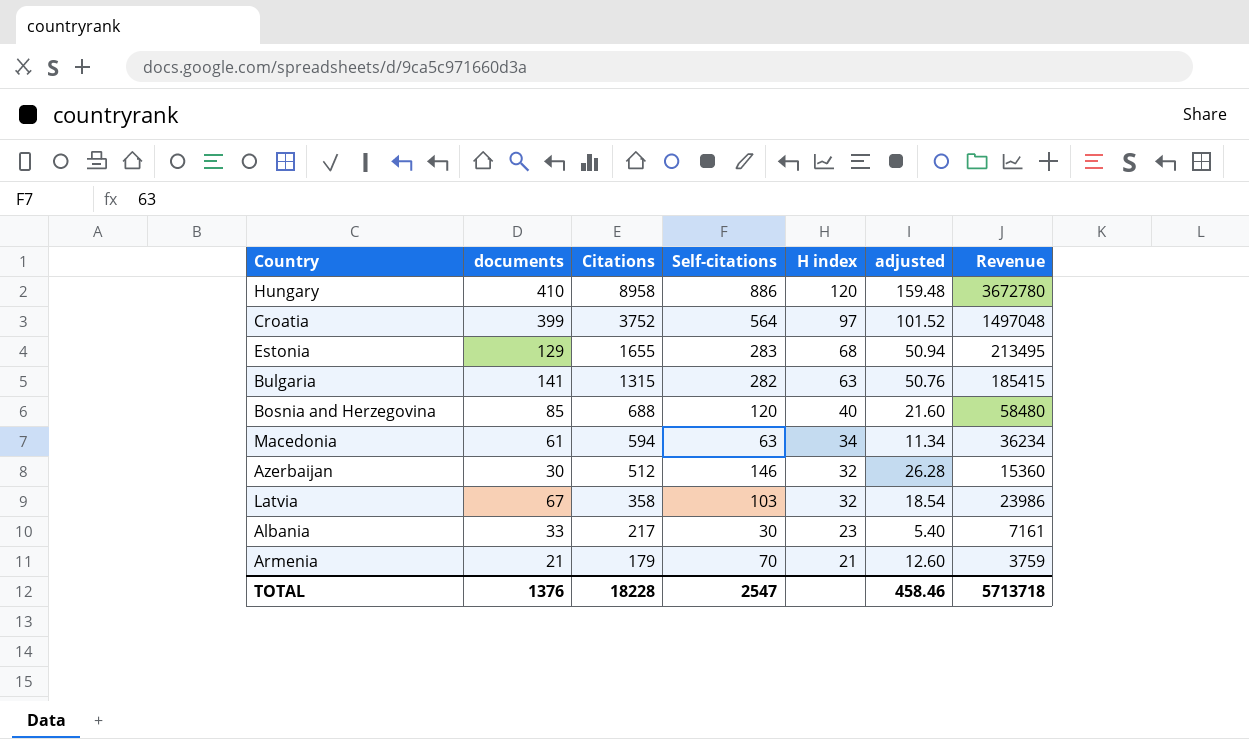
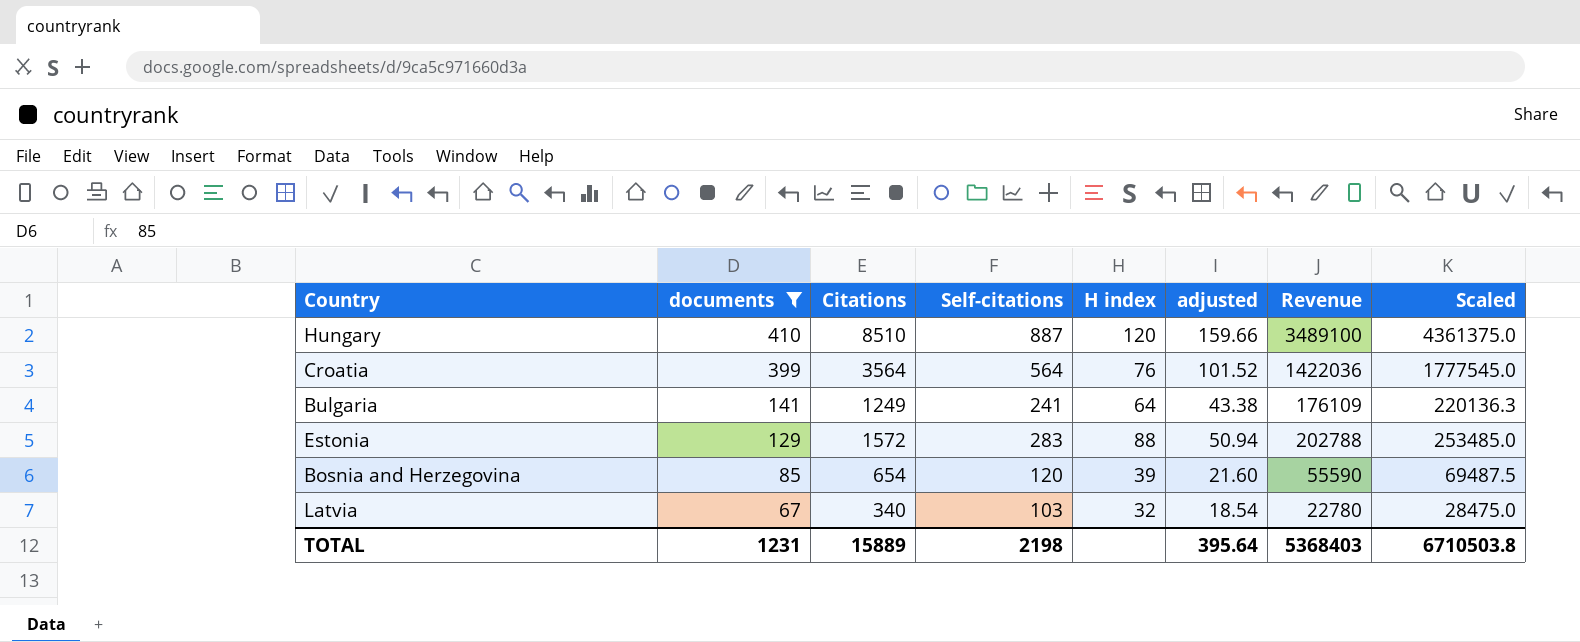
filter: none -> documents >= 67
row order: Citations descending -> documents descending
column Scaled | formula: none -> [Revenue] * 1.25
Hungary | Citations: 8958 -> 8510
Hungary | Self-citations: 886 -> 887
Hungary | adjusted: 159.48 -> 159.66
Hungary | Revenue: 3672780 -> 3489100
Croatia | Citations: 3752 -> 3564
Croatia | H index: 97 -> 76
Croatia | Revenue: 1497048 -> 1422036
Bulgaria | Citations: 1315 -> 1249
Bulgaria | Self-citations: 282 -> 241
Bulgaria | H index: 63 -> 64
Bulgaria | adjusted: 50.76 -> 43.38
Bulgaria | Revenue: 185415 -> 176109
Estonia | Citations: 1655 -> 1572
Estonia | H index: 68 -> 88
Estonia | Revenue: 213495 -> 202788
Bosnia and Herzegovina | Citations: 688 -> 654
Bosnia and Herzegovina | H index: 40 -> 39
Bosnia and Herzegovina | Revenue: 58480 -> 55590
Latvia | Citations: 358 -> 340
Latvia | Revenue: 23986 -> 22780
TOTAL | documents: 1376 -> 1231
TOTAL | Citations: 18228 -> 15889
TOTAL | Self-citations: 2547 -> 2198
TOTAL | adjusted: 458.46 -> 395.64
TOTAL | Revenue: 5713718 -> 5368403

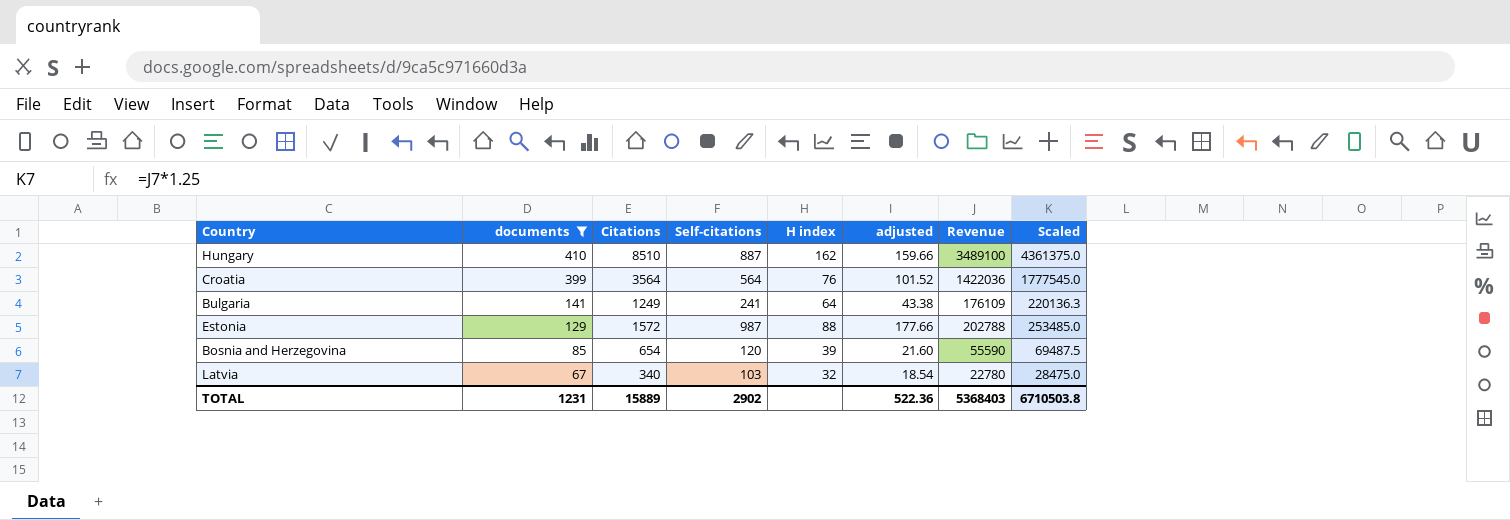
Hungary | H index: 120 -> 162
Estonia | Self-citations: 283 -> 987
Estonia | adjusted: 50.94 -> 177.66
TOTAL | Self-citations: 2198 -> 2902
TOTAL | adjusted: 395.64 -> 522.36

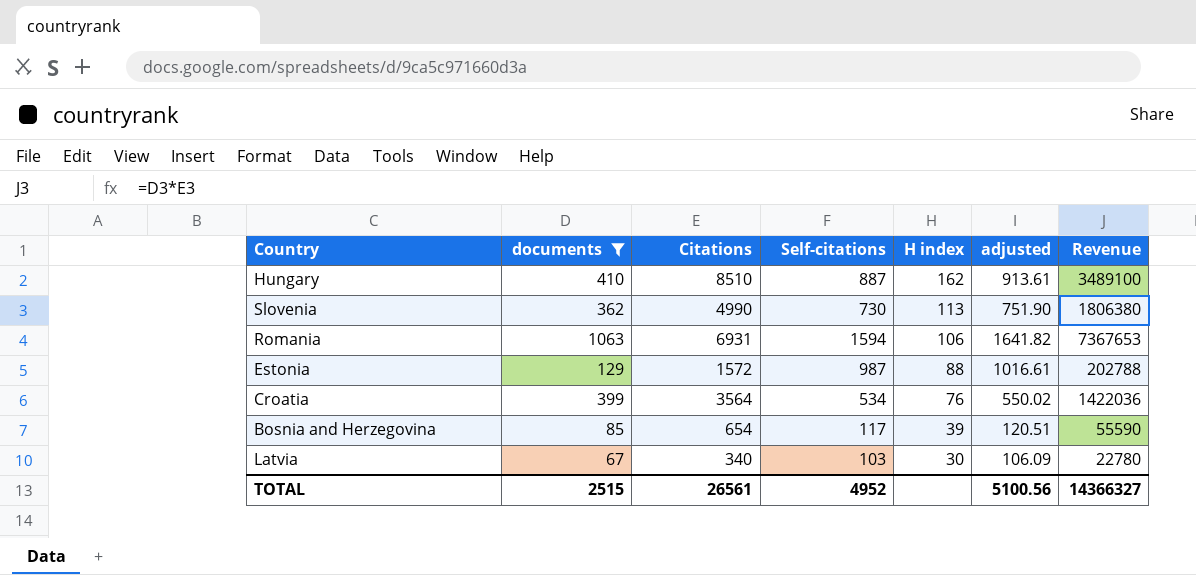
row order: documents descending -> H index descending
column Scaled | formula: [Revenue] * 1.25 -> none
column adjusted | formula: [Self-citations] * 0.18 -> [Self-citations] * 1.03
row Bulgaria: 141 | 1249 | 241 | 64 | 43.38 | 176109 | 220136.3 -> none
row Slovenia: none -> 362 | 4990 | 730 | 113 | 751.90 | 1806380
row Romania: none -> 1063 | 6931 | 1594 | 106 | 1641.82 | 7367653
Croatia | Self-citations: 564 -> 534
Bosnia and Herzegovina | Self-citations: 120 -> 117
Latvia | H index: 32 -> 30
TOTAL | documents: 1231 -> 2515
TOTAL | Citations: 15889 -> 26561
TOTAL | Self-citations: 2902 -> 4952
TOTAL | adjusted: 522.36 -> 5100.56
TOTAL | Revenue: 5368403 -> 14366327

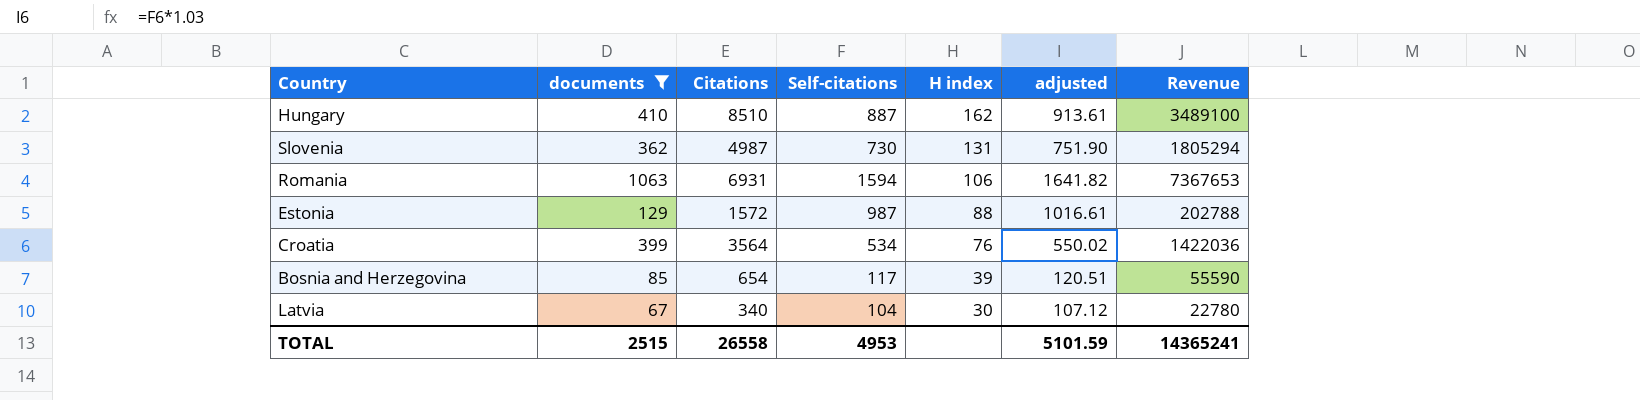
Slovenia | Citations: 4990 -> 4987
Slovenia | H index: 113 -> 131
Slovenia | Revenue: 1806380 -> 1805294
Latvia | Self-citations: 103 -> 104
Latvia | adjusted: 106.09 -> 107.12
TOTAL | Citations: 26561 -> 26558
TOTAL | Self-citations: 4952 -> 4953
TOTAL | adjusted: 5100.56 -> 5101.59
TOTAL | Revenue: 14366327 -> 14365241

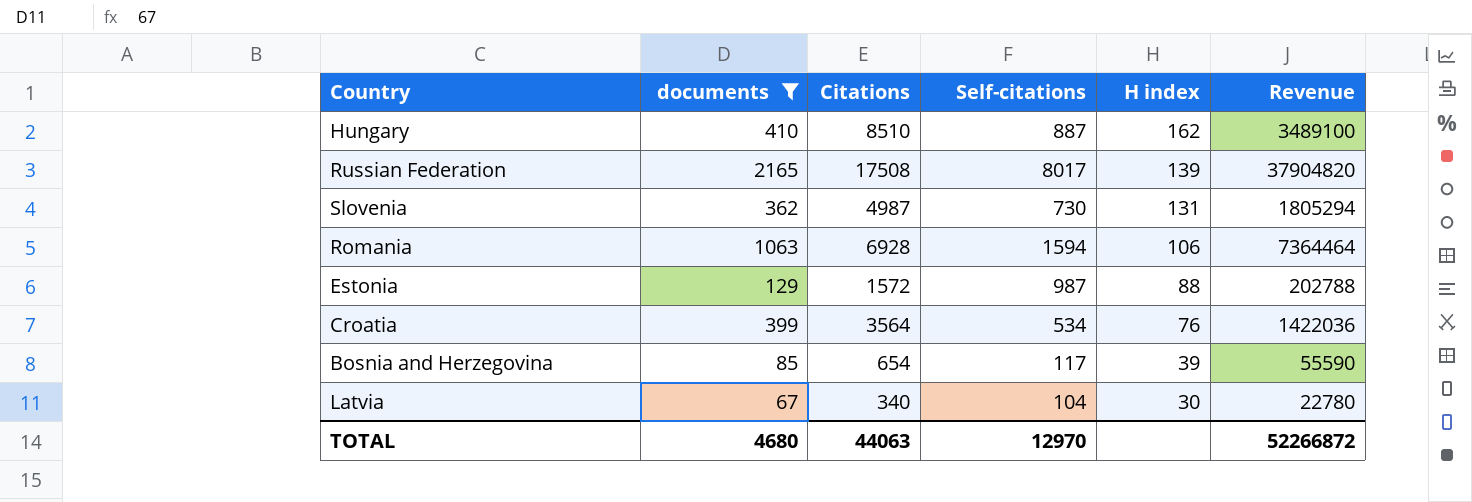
column adjusted | formula: [Self-citations] * 1.03 -> none
row Russian Federation: none -> 2165 | 17508 | 8017 | 139 | 37904820
Romania | Citations: 6931 -> 6928
Romania | Revenue: 7367653 -> 7364464
TOTAL | documents: 2515 -> 4680
TOTAL | Citations: 26558 -> 44063
TOTAL | Self-citations: 4953 -> 12970
TOTAL | Revenue: 14365241 -> 52266872

